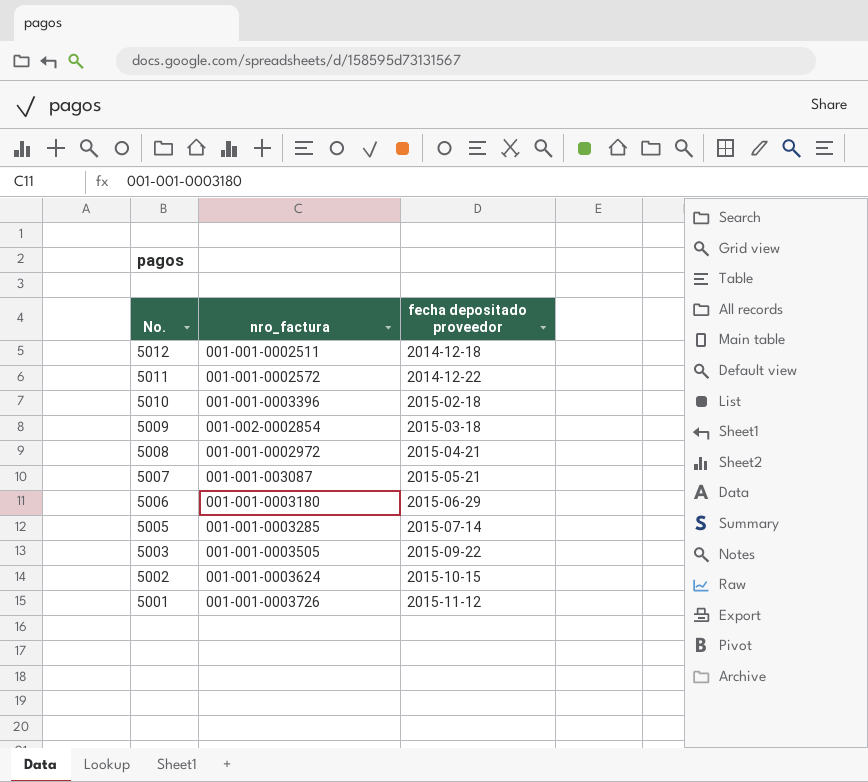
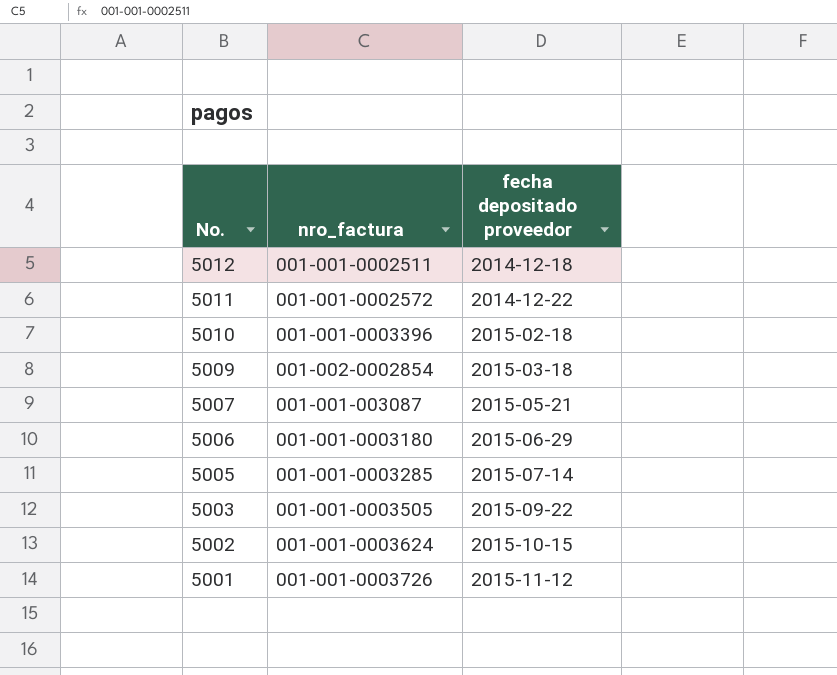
row 5008: 001-001-0002972 | 2015-04-21 -> none

